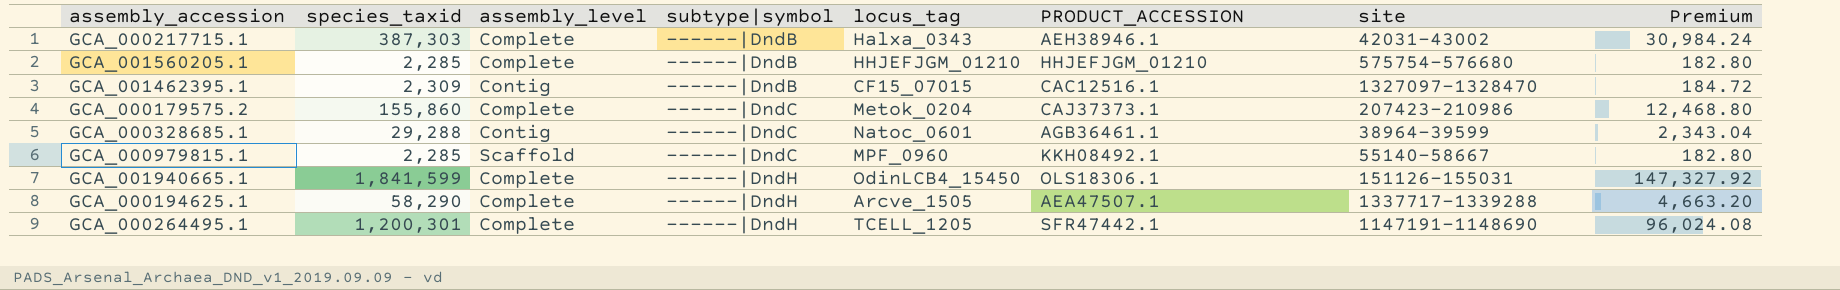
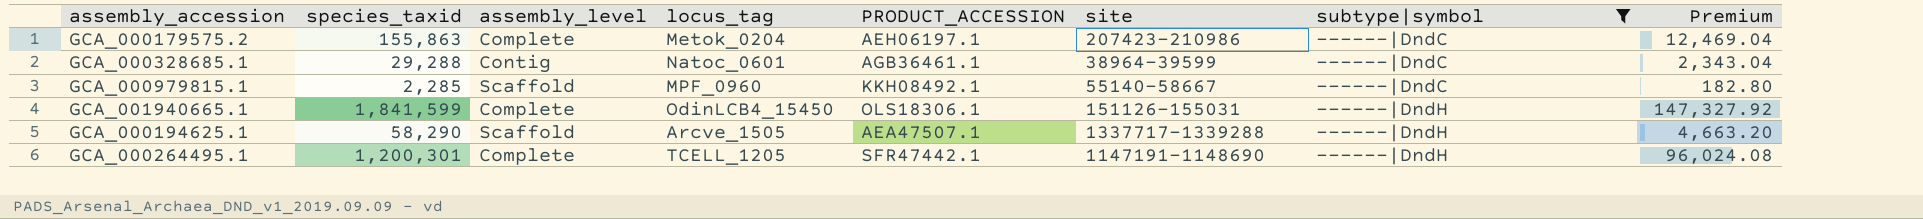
filter: none -> subtype|symbol != ------|DndB
column subtype|symbol | position: 4 -> 7
GCA_000179575.2 | species_taxid: 155,860 -> 155,863
GCA_000179575.2 | PRODUCT_ACCESSION: CAJ37373.1 -> AEH06197.1
GCA_000179575.2 | Premium: 12,468.80 -> 12,469.04
GCA_000194625.1 | assembly_level: Complete -> Scaffold

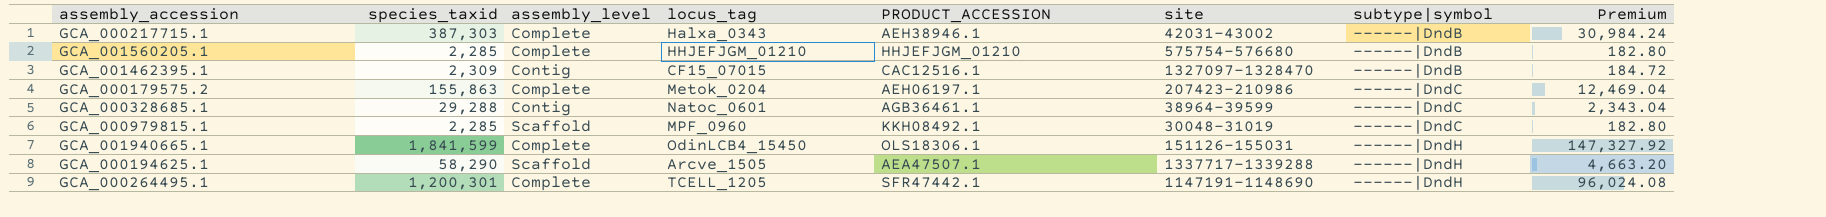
filter: subtype|symbol != ------|DndB -> none
GCA_000979815.1 | site: 55140-58667 -> 30048-31019

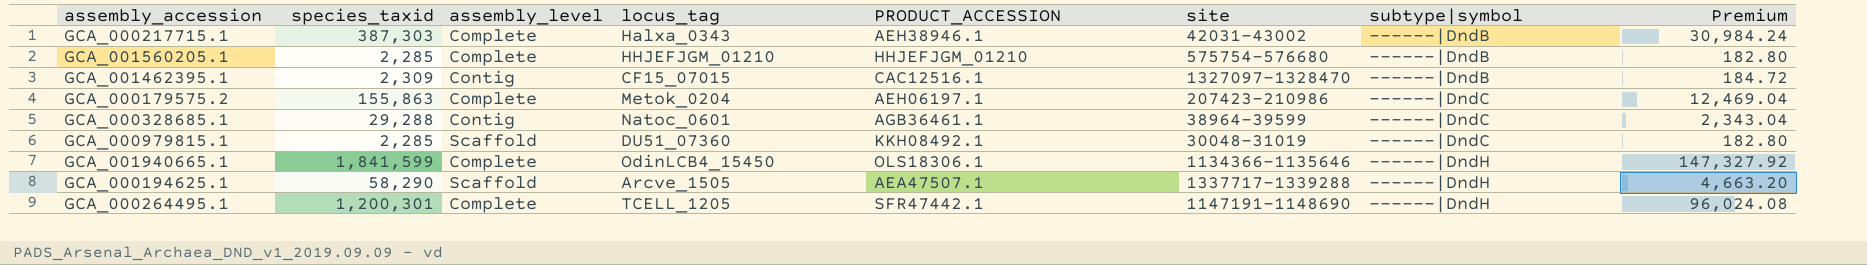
GCA_000979815.1 | locus_tag: MPF_0960 -> DU51_07360
GCA_001940665.1 | site: 151126-155031 -> 1134366-1135646

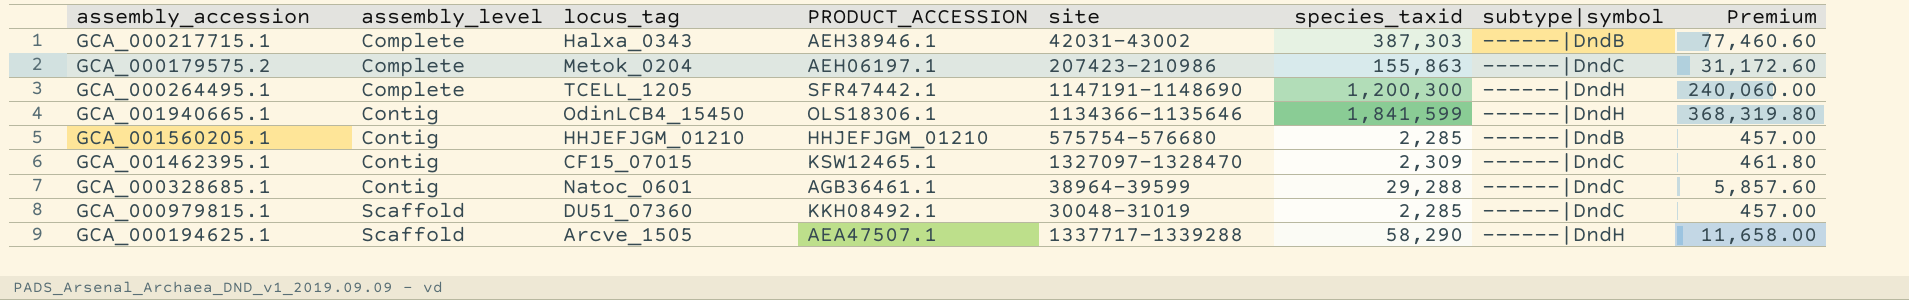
row order: subtype|symbol ascending -> assembly_level ascending
column species_taxid | position: 2 -> 6
column Premium | formula: [species_taxid] * 0.08 -> [species_taxid] * 0.2
GCA_000264495.1 | species_taxid: 1,200,301 -> 1,200,300
GCA_001940665.1 | assembly_level: Complete -> Contig
GCA_001560205.1 | assembly_level: Complete -> Contig
GCA_001462395.1 | PRODUCT_ACCESSION: CAC12516.1 -> KSW12465.1
GCA_001462395.1 | subtype|symbol: ------|DndB -> ------|DndC

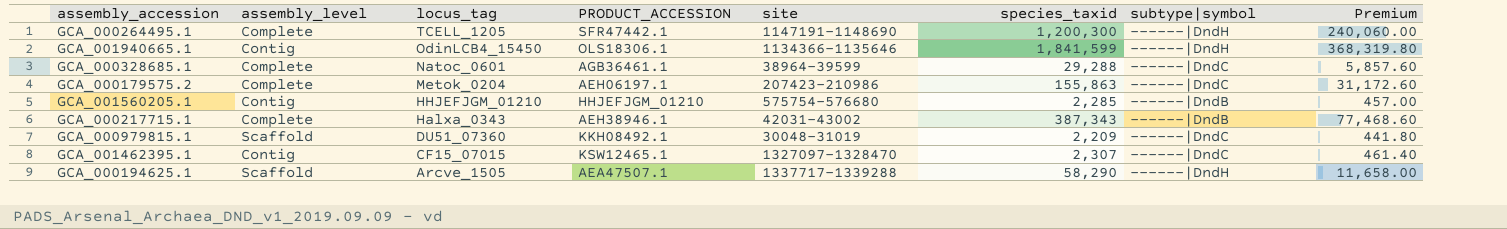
row order: assembly_level ascending -> locus_tag descending
GCA_000328685.1 | assembly_level: Contig -> Complete
GCA_000217715.1 | species_taxid: 387,303 -> 387,343
GCA_000217715.1 | Premium: 77,460.60 -> 77,468.60
GCA_000979815.1 | species_taxid: 2,285 -> 2,209
GCA_000979815.1 | Premium: 457.00 -> 441.80
GCA_001462395.1 | species_taxid: 2,309 -> 2,307
GCA_001462395.1 | Premium: 461.80 -> 461.40

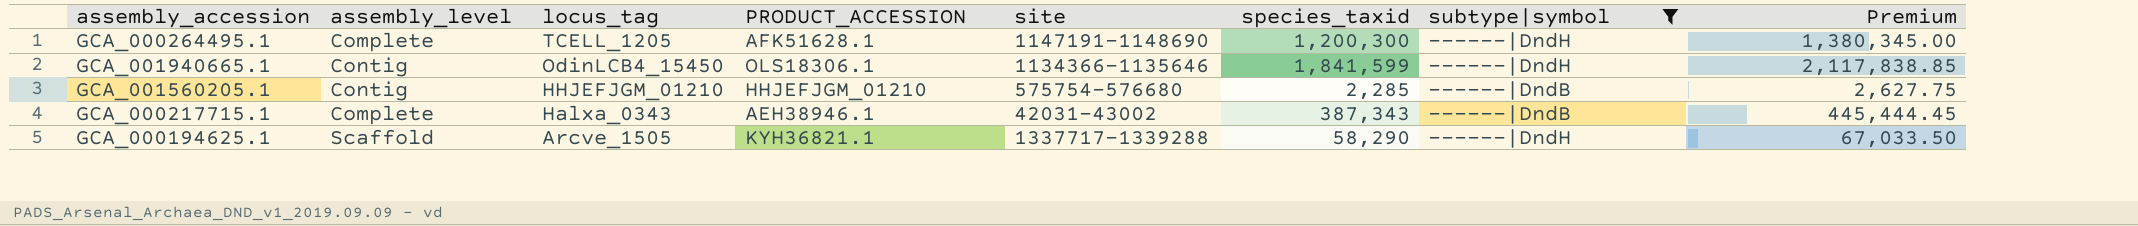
filter: none -> subtype|symbol != ------|DndC
column Premium | formula: [species_taxid] * 0.2 -> [species_taxid] * 1.15
GCA_000264495.1 | PRODUCT_ACCESSION: SFR47442.1 -> AFK51628.1
GCA_000194625.1 | PRODUCT_ACCESSION: AEA47507.1 -> KYH36821.1

